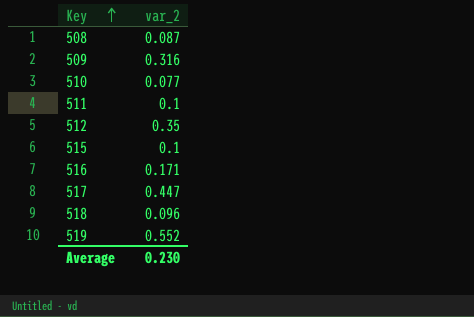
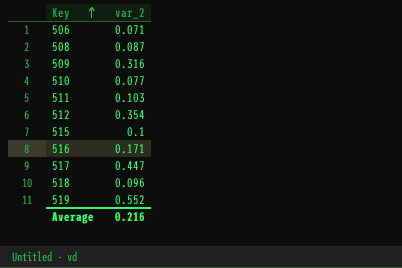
row 506: none -> 0.071
511 | var_2: 0.1 -> 0.103
512 | var_2: 0.35 -> 0.354
Average | var_2: 0.230 -> 0.216

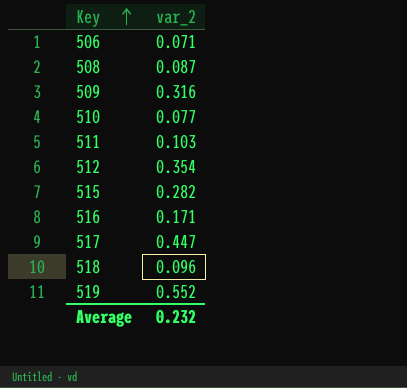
515 | var_2: 0.1 -> 0.282
Average | var_2: 0.216 -> 0.232

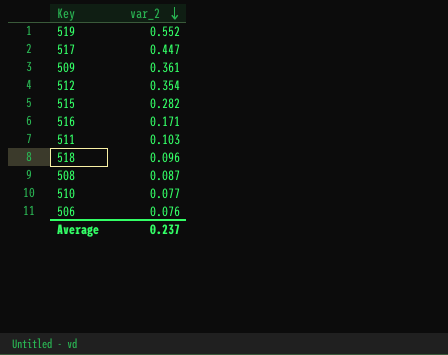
row order: Key ascending -> var_2 descending
509 | var_2: 0.316 -> 0.361
506 | var_2: 0.071 -> 0.076
Average | var_2: 0.232 -> 0.237

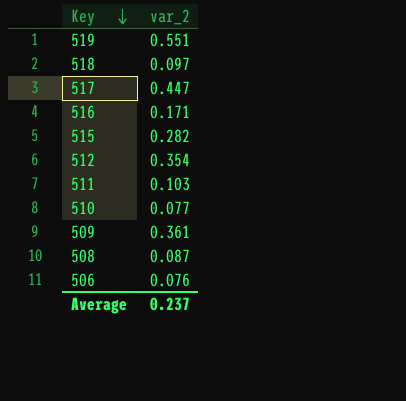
row order: var_2 descending -> Key descending
519 | var_2: 0.552 -> 0.551
518 | var_2: 0.096 -> 0.097

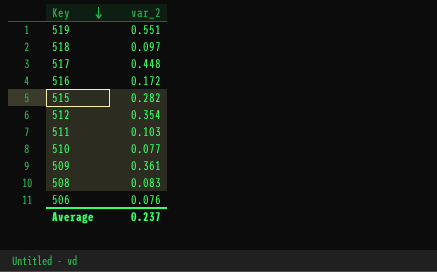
517 | var_2: 0.447 -> 0.448
516 | var_2: 0.171 -> 0.172
508 | var_2: 0.087 -> 0.083

